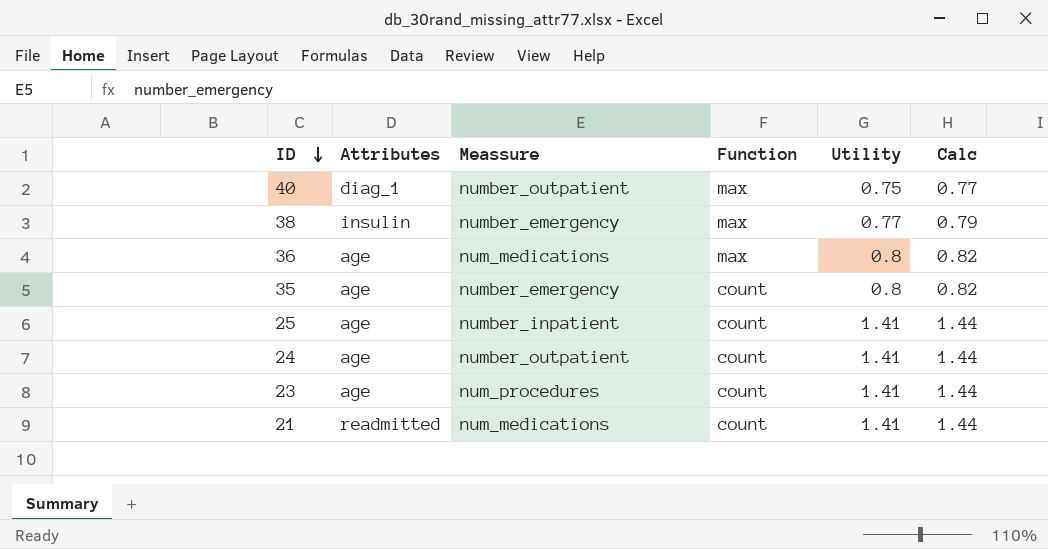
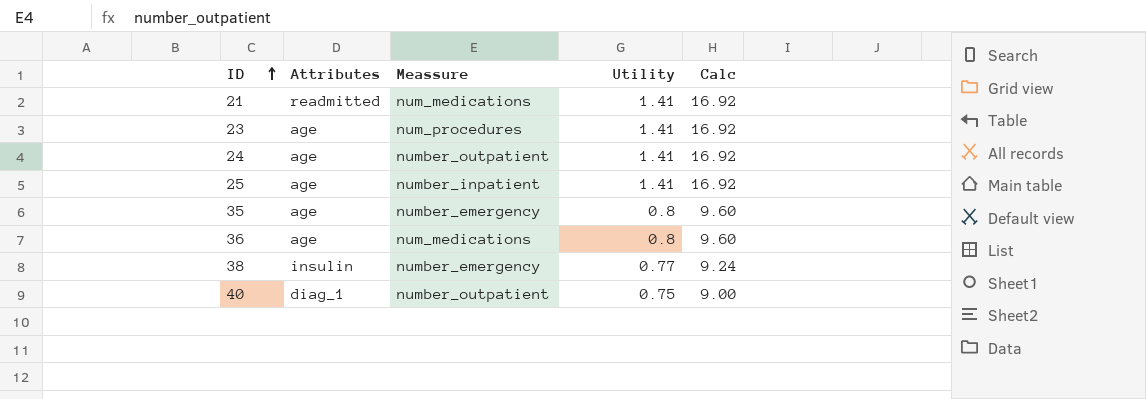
row order: ID descending -> ID ascending
column Function | position: 4 -> none
column Calc | formula: [Utility] * 1.02 -> [Utility] * 12

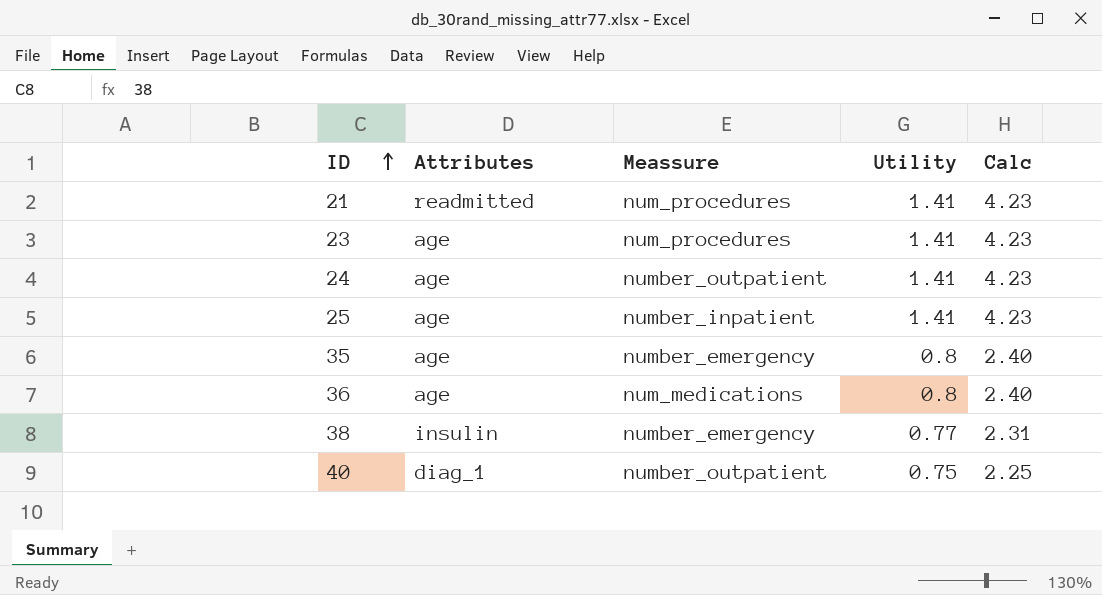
column Calc | formula: [Utility] * 12 -> [Utility] * 3
21 | Meassure: num_medications -> num_procedures

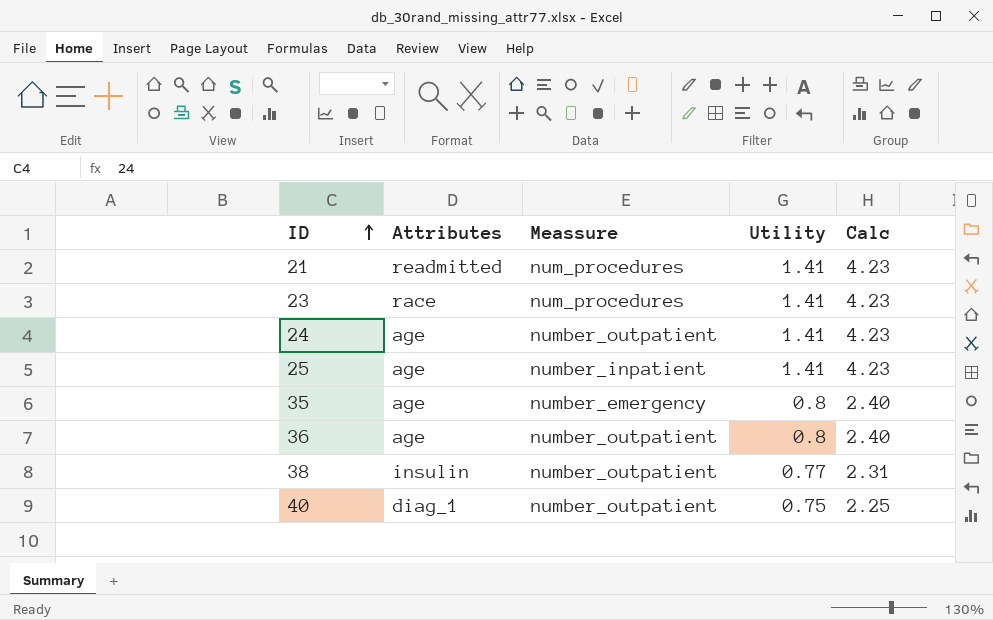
23 | Attributes: age -> race
36 | Meassure: num_medications -> number_outpatient
38 | Meassure: number_emergency -> number_outpatient

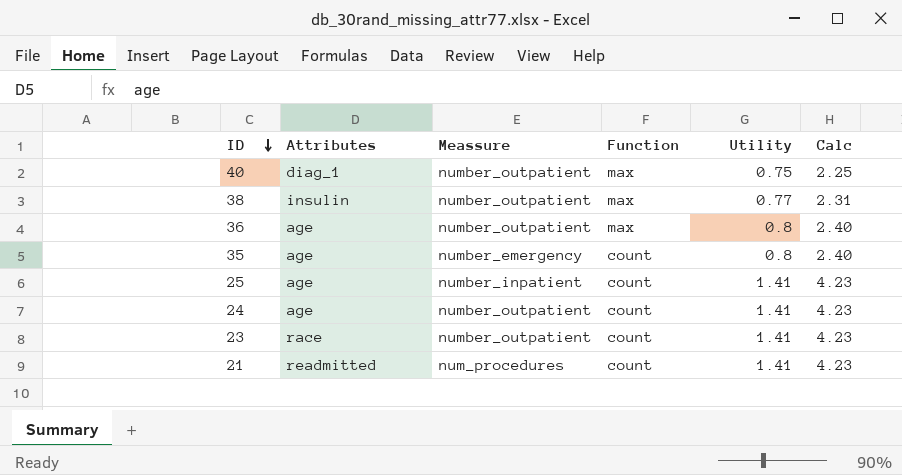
row order: ID ascending -> ID descending
column Function | position: none -> 4
23 | Meassure: num_procedures -> number_outpatient

